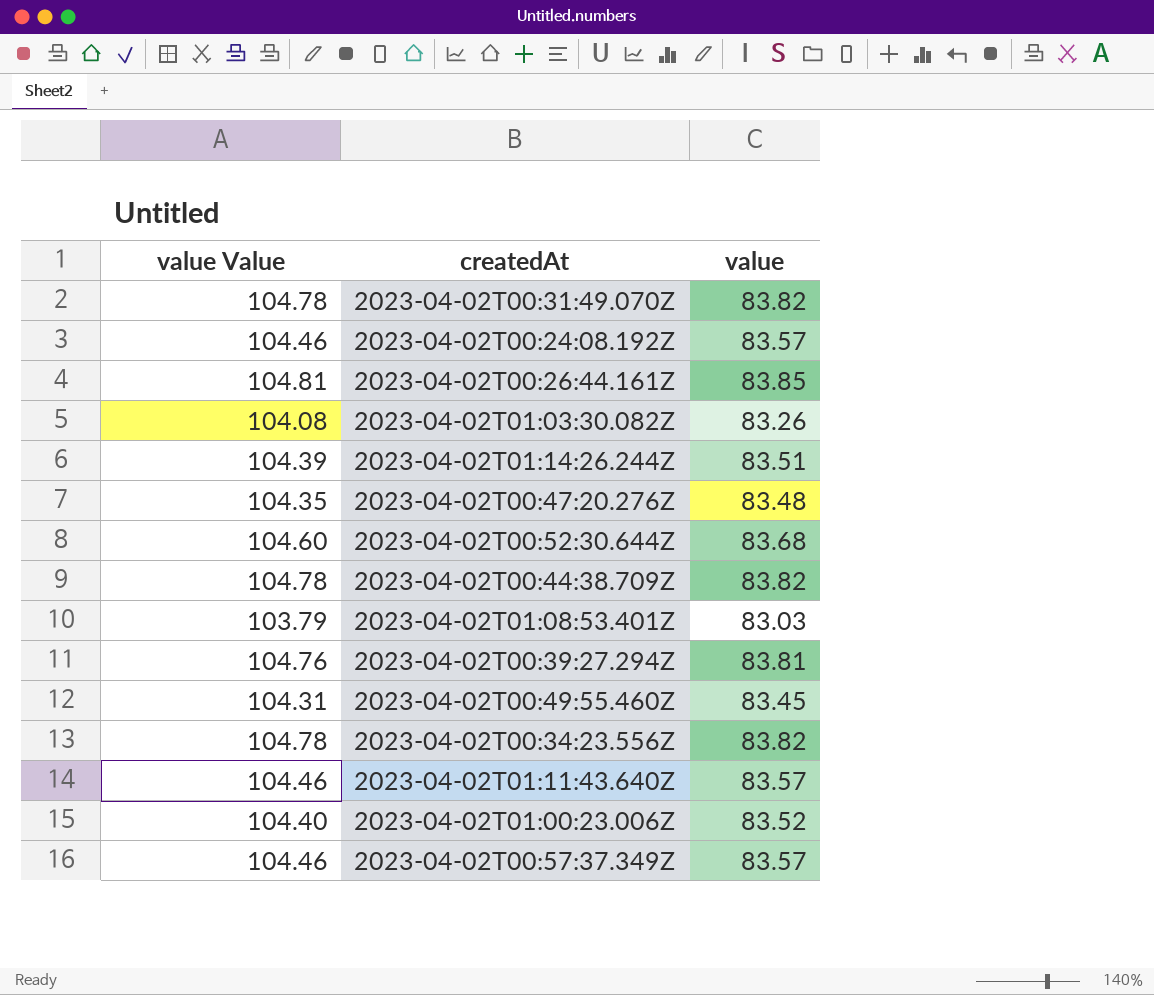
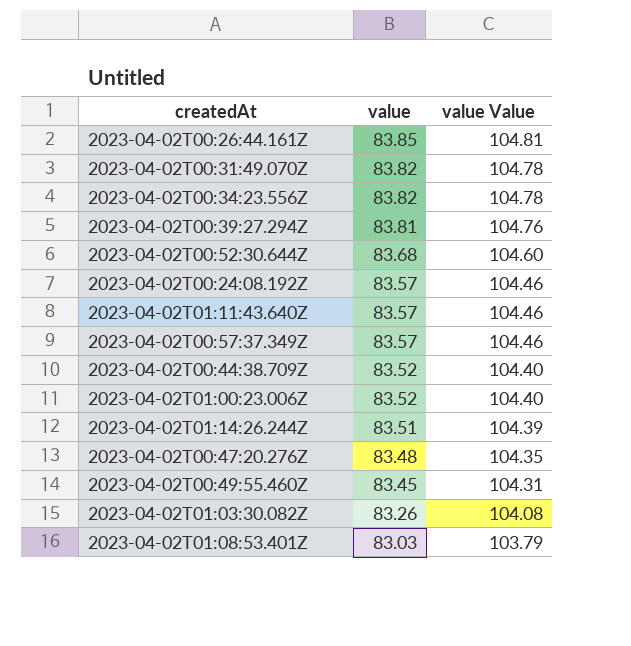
row order: none -> value descending
column value Value | position: 1 -> 3
2023-04-02T00:44:38.709Z | value: 83.82 -> 83.52
2023-04-02T00:44:38.709Z | value Value: 104.78 -> 104.40

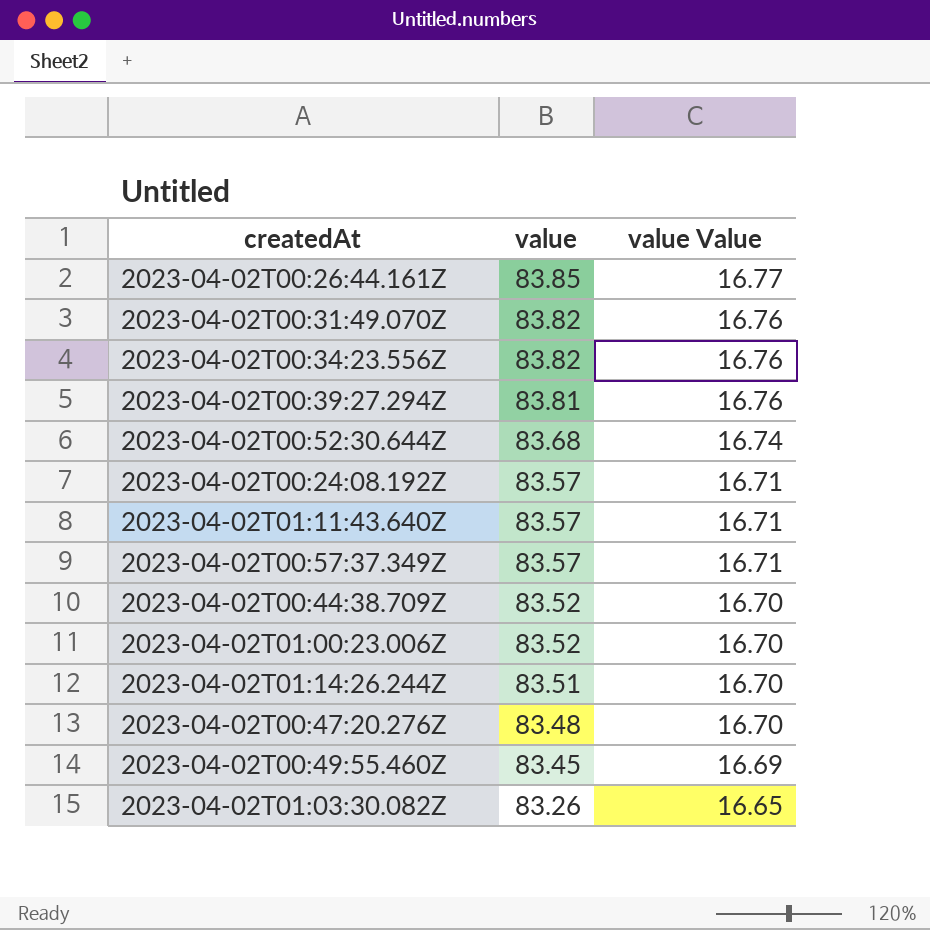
column value Value | formula: [value] * 1.25 -> [value] * 0.2
row 2023-04-02T01:08:53.401Z: 83.03 | 103.79 -> none

